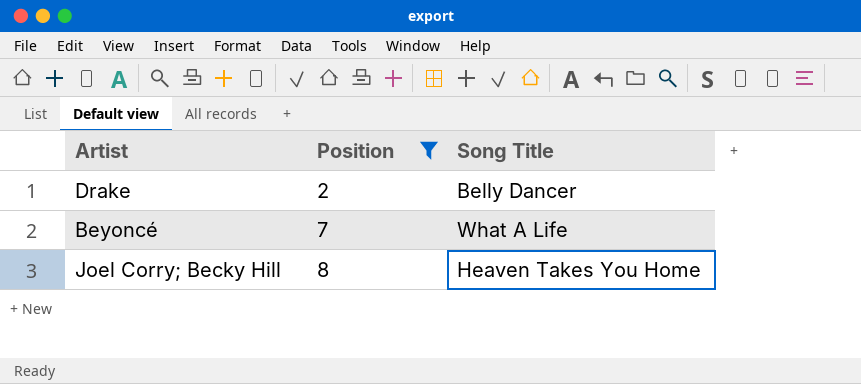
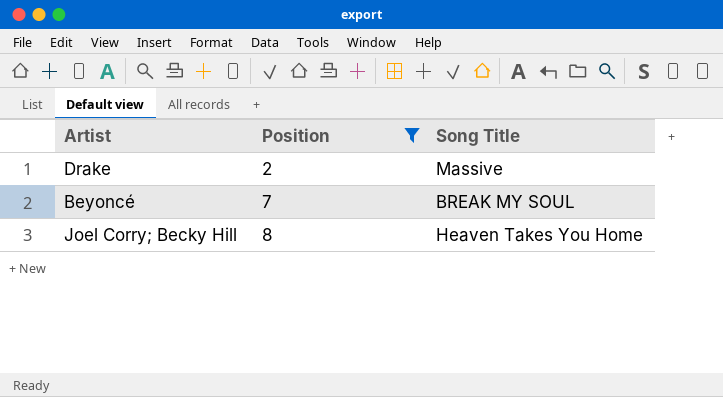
Drake | Song Title: Belly Dancer -> Massive
Beyoncé | Song Title: What A Life -> BREAK MY SOUL

